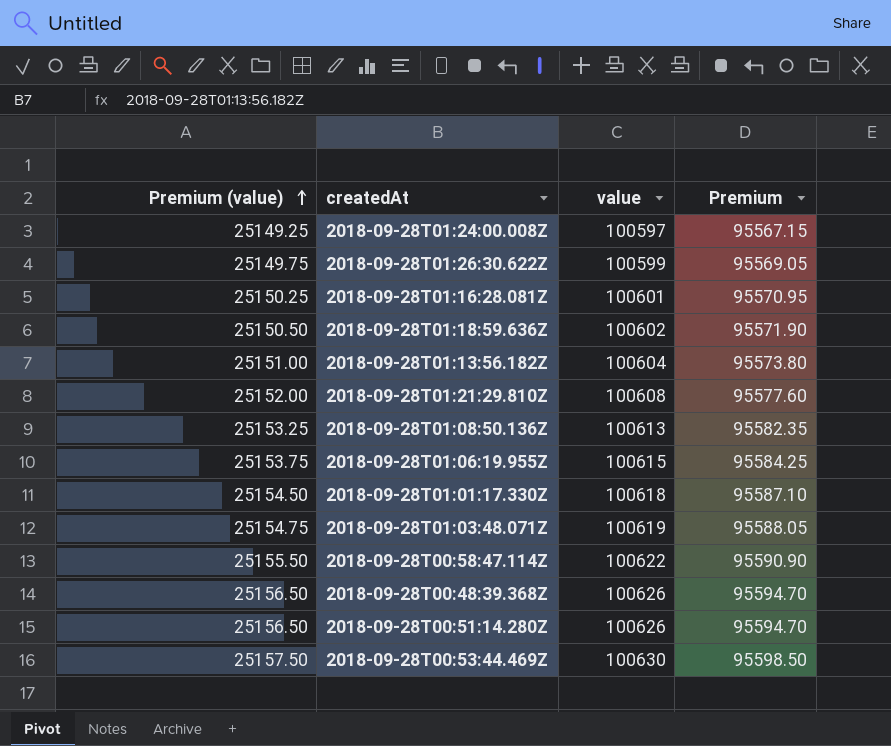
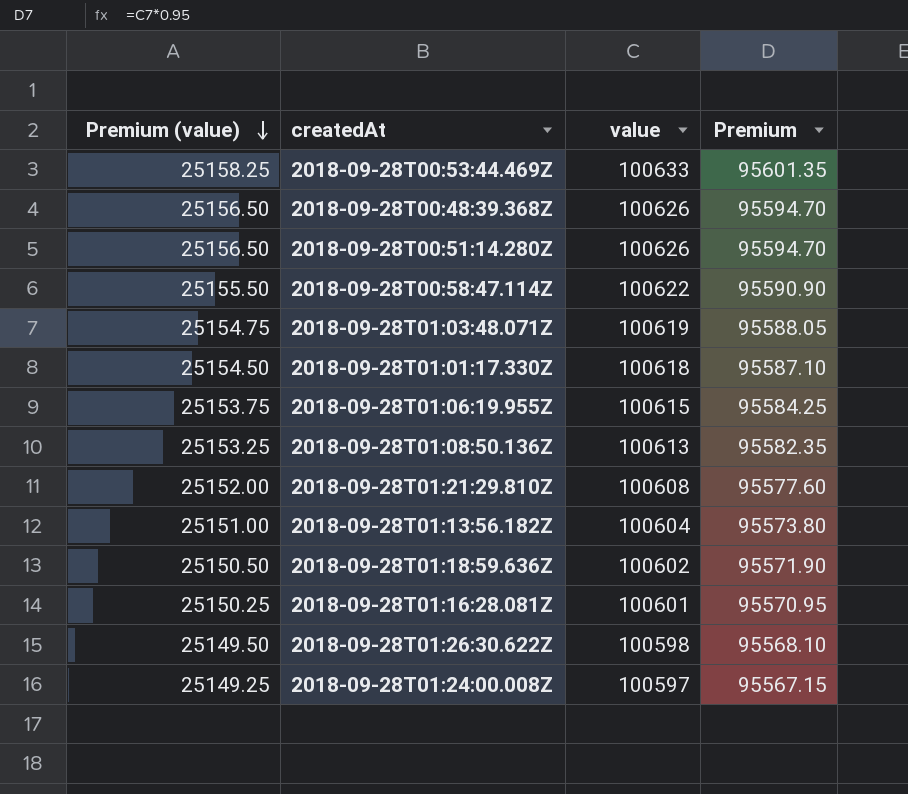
row order: Premium (value) ascending -> Premium (value) descending
2018-09-28T00:53:44.469Z | Premium (value): 25157.50 -> 25158.25
2018-09-28T00:53:44.469Z | value: 100630 -> 100633
2018-09-28T00:53:44.469Z | Premium: 95598.50 -> 95601.35
2018-09-28T01:26:30.622Z | Premium (value): 25149.75 -> 25149.50
2018-09-28T01:26:30.622Z | value: 100599 -> 100598
2018-09-28T01:26:30.622Z | Premium: 95569.05 -> 95568.10

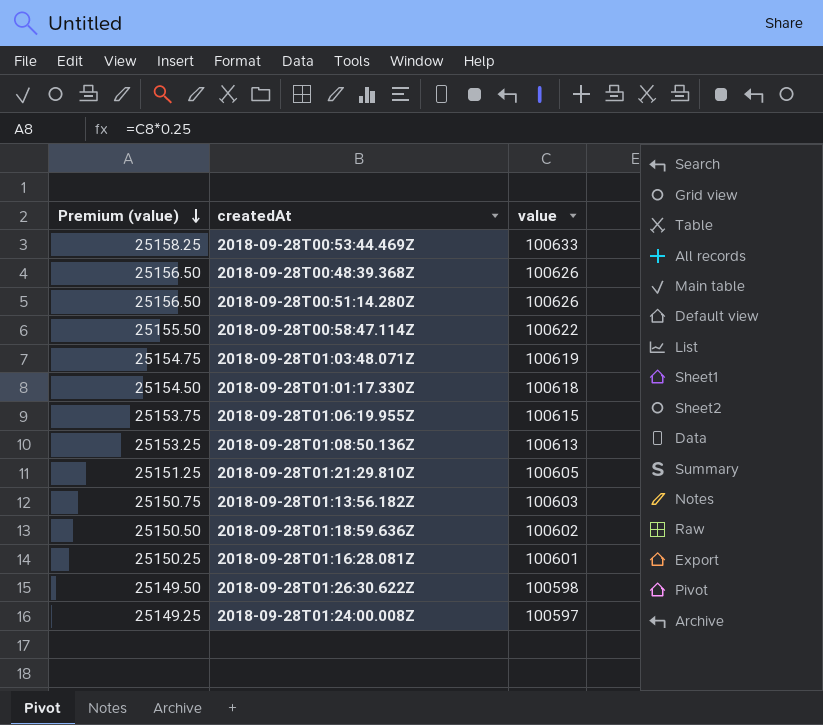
column Premium | formula: [value] * 0.95 -> none
2018-09-28T01:21:29.810Z | Premium (value): 25152.00 -> 25151.25
2018-09-28T01:21:29.810Z | value: 100608 -> 100605
2018-09-28T01:13:56.182Z | Premium (value): 25151.00 -> 25150.75
2018-09-28T01:13:56.182Z | value: 100604 -> 100603

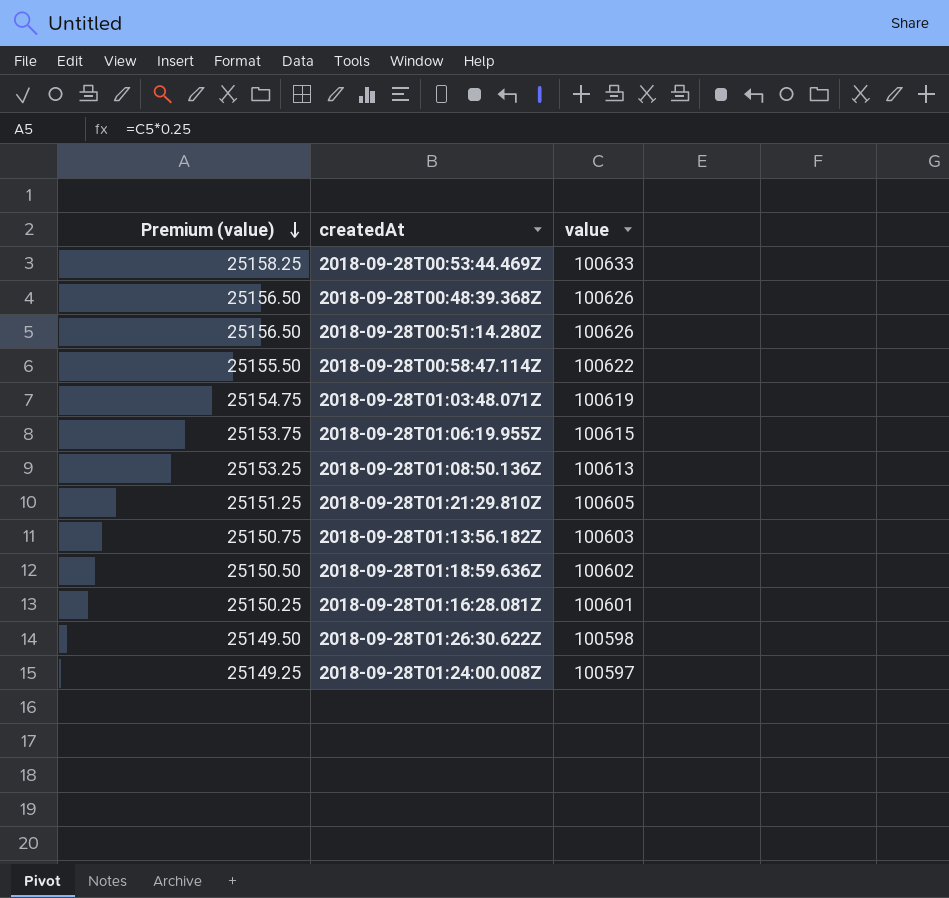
row 2018-09-28T01:01:17.330Z: 25154.50 | 100618 -> none

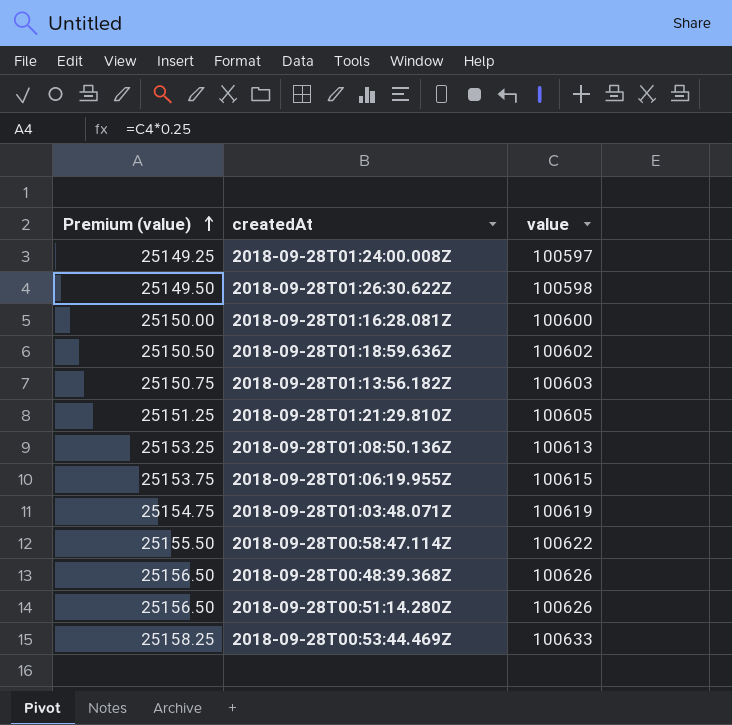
row order: Premium (value) descending -> Premium (value) ascending
2018-09-28T01:16:28.081Z | Premium (value): 25150.25 -> 25150.00
2018-09-28T01:16:28.081Z | value: 100601 -> 100600

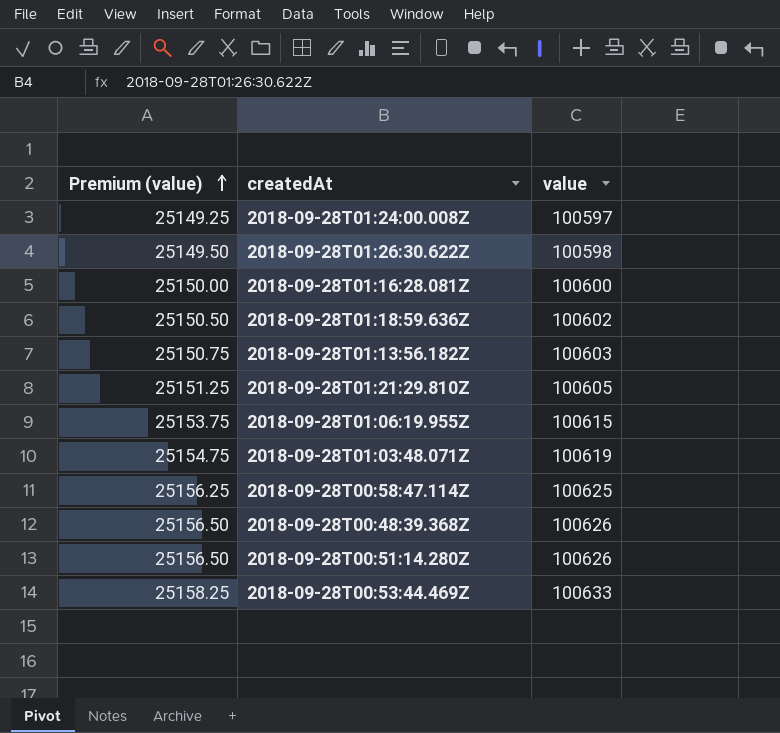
row 2018-09-28T01:08:50.136Z: 25153.25 | 100613 -> none
2018-09-28T00:58:47.114Z | Premium (value): 25155.50 -> 25156.25
2018-09-28T00:58:47.114Z | value: 100622 -> 100625

